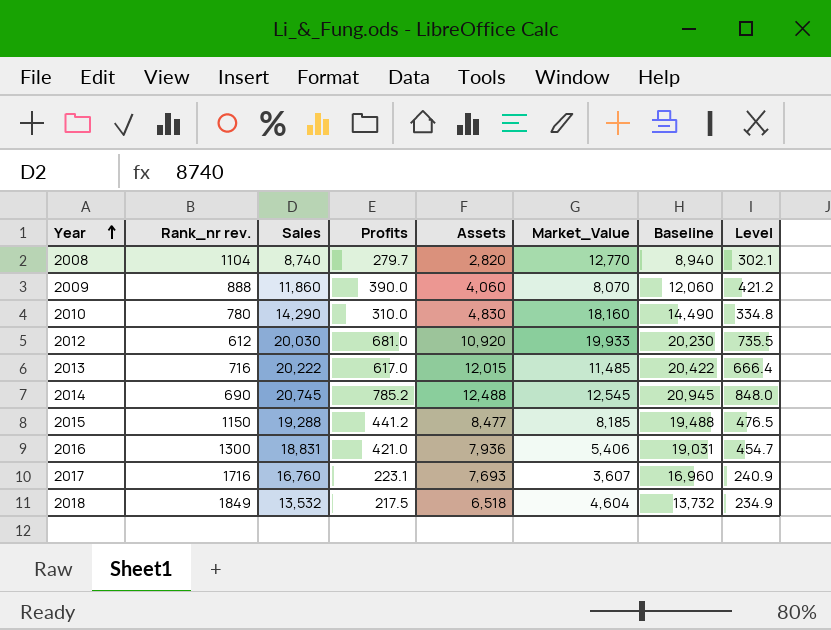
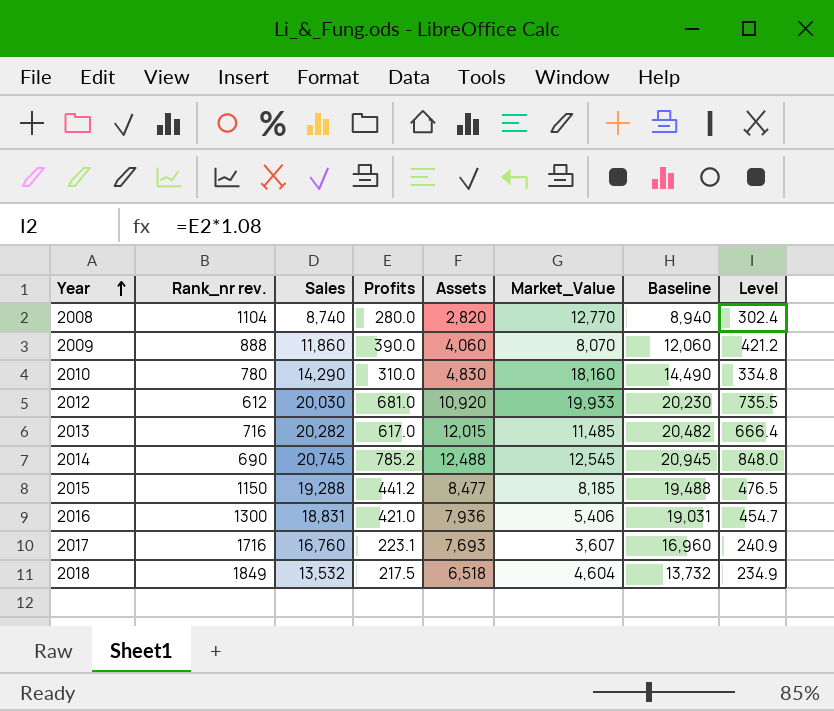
2008 | Profits: 279.7 -> 280.0
2008 | Level: 302.1 -> 302.4
2013 | Sales: 20,222 -> 20,282
2013 | Baseline: 20,422 -> 20,482

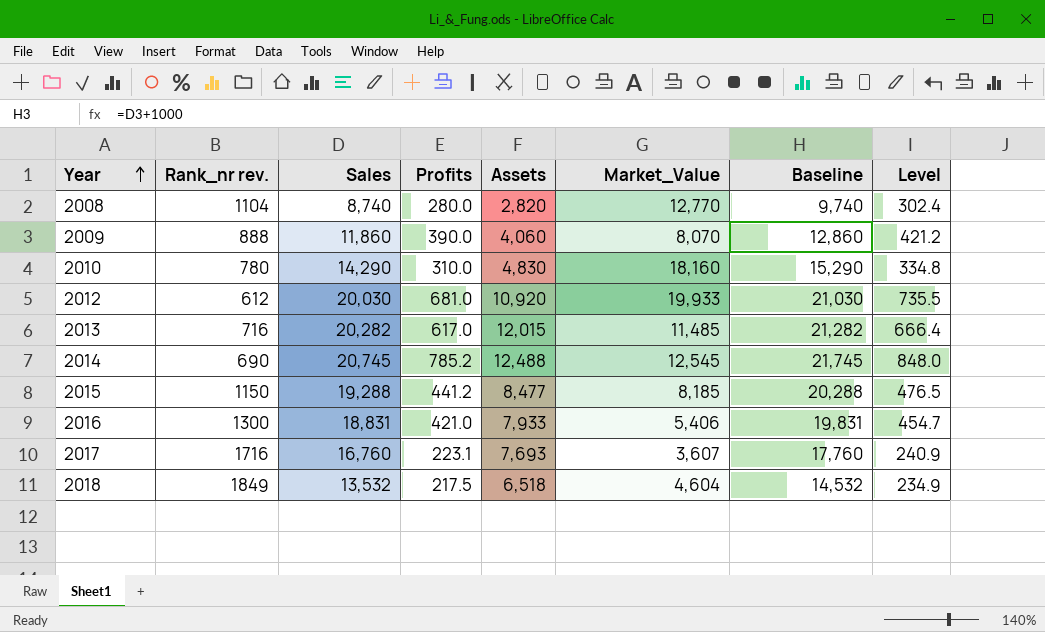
column Baseline | formula: [Sales] + 200 -> [Sales] + 1000
2016 | Assets: 7,936 -> 7,933

